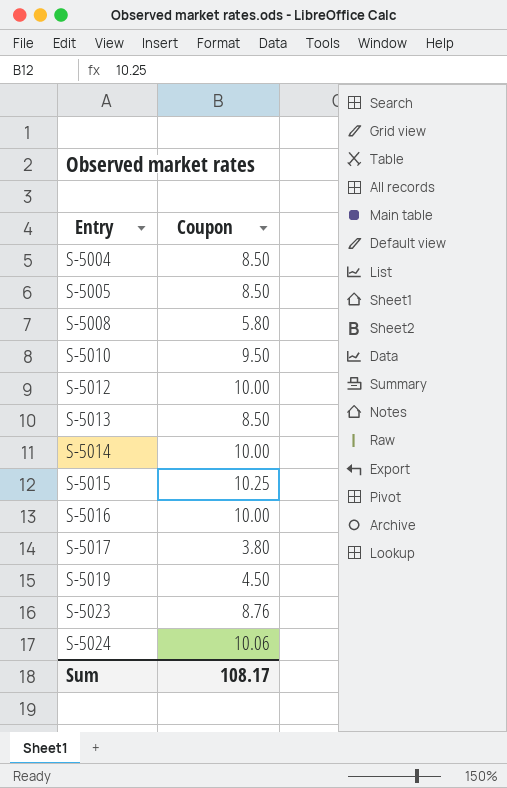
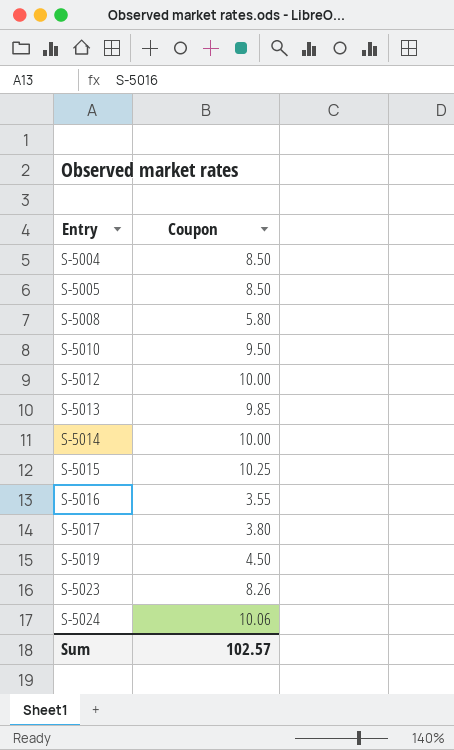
S-5013 | Coupon: 8.50 -> 9.85
S-5016 | Coupon: 10.00 -> 3.55
S-5023 | Coupon: 8.76 -> 8.26
Sum | Coupon: 108.17 -> 102.57

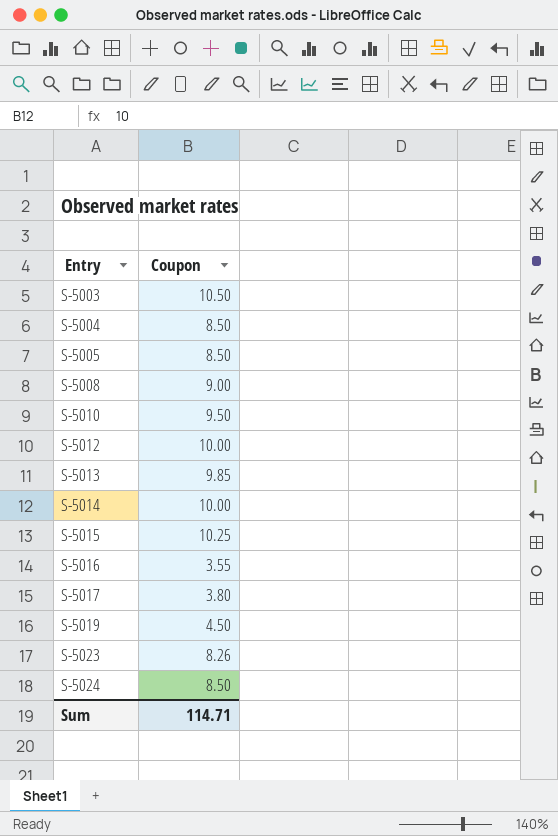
row S-5003: none -> 10.50
S-5008 | Coupon: 5.80 -> 9.00
S-5024 | Coupon: 10.06 -> 8.50
Sum | Coupon: 102.57 -> 114.71

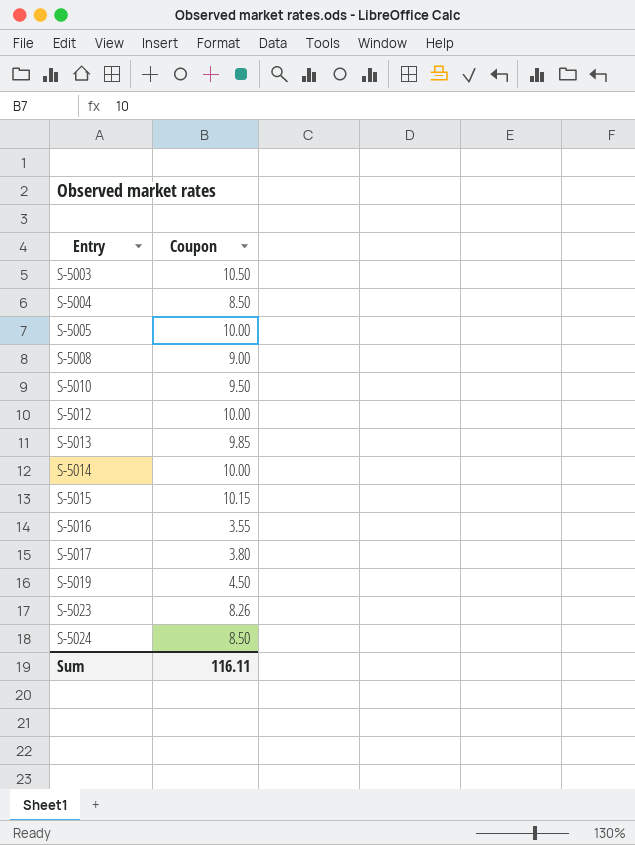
S-5005 | Coupon: 8.50 -> 10.00
S-5015 | Coupon: 10.25 -> 10.15
Sum | Coupon: 114.71 -> 116.11

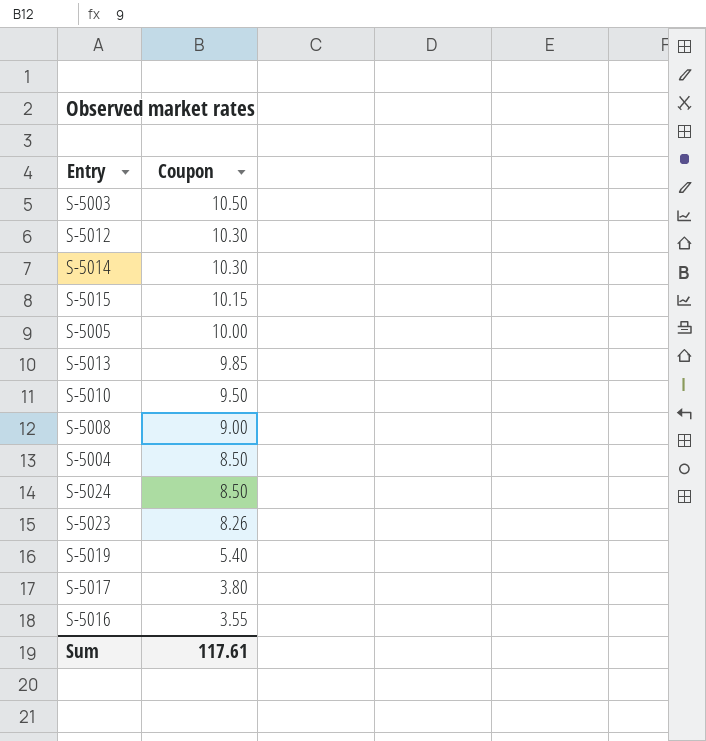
row order: Entry ascending -> Coupon descending
S-5012 | Coupon: 10.00 -> 10.30
S-5014 | Coupon: 10.00 -> 10.30
S-5019 | Coupon: 4.50 -> 5.40
Sum | Coupon: 116.11 -> 117.61

